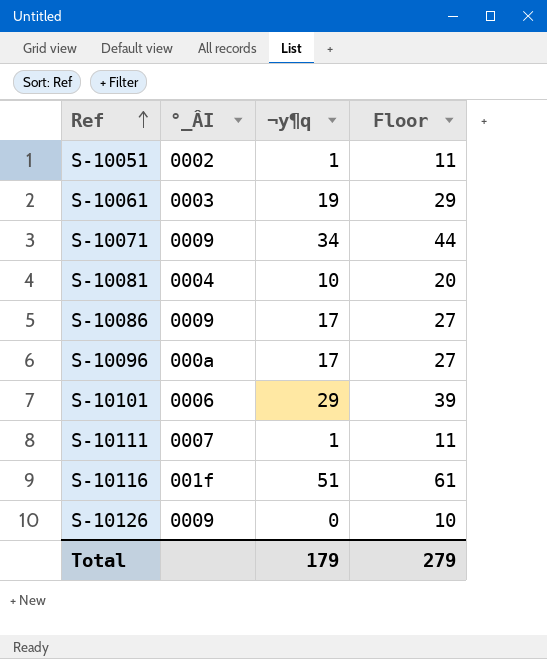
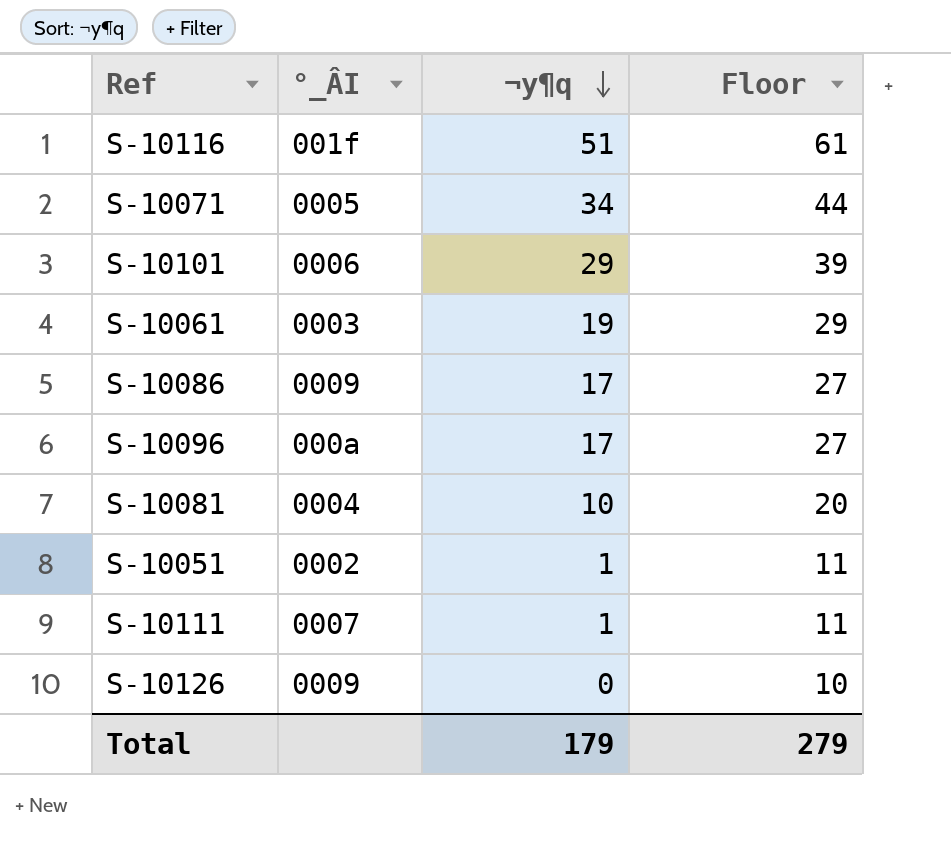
row order: Ref ascending -> ¬y¶q descending
S-10071 | °_ÂI: 0009 -> 0005

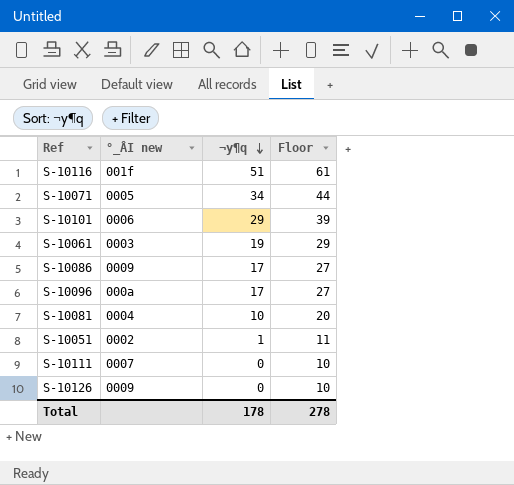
column name: °_ÂI -> °_ÂI new
S-10111 | ¬y¶q: 1 -> 0
S-10111 | Floor: 11 -> 10
Total | ¬y¶q: 179 -> 178
Total | Floor: 279 -> 278

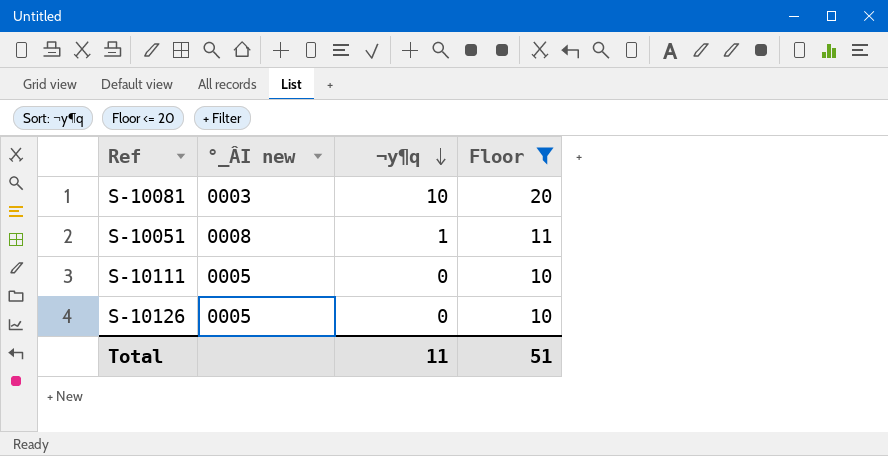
filter: none -> Floor <= 20
S-10081 | °_ÂI new: 0004 -> 0003
S-10051 | °_ÂI new: 0002 -> 0008
S-10111 | °_ÂI new: 0007 -> 0005
S-10126 | °_ÂI new: 0009 -> 0005
Total | ¬y¶q: 178 -> 11
Total | Floor: 278 -> 51

